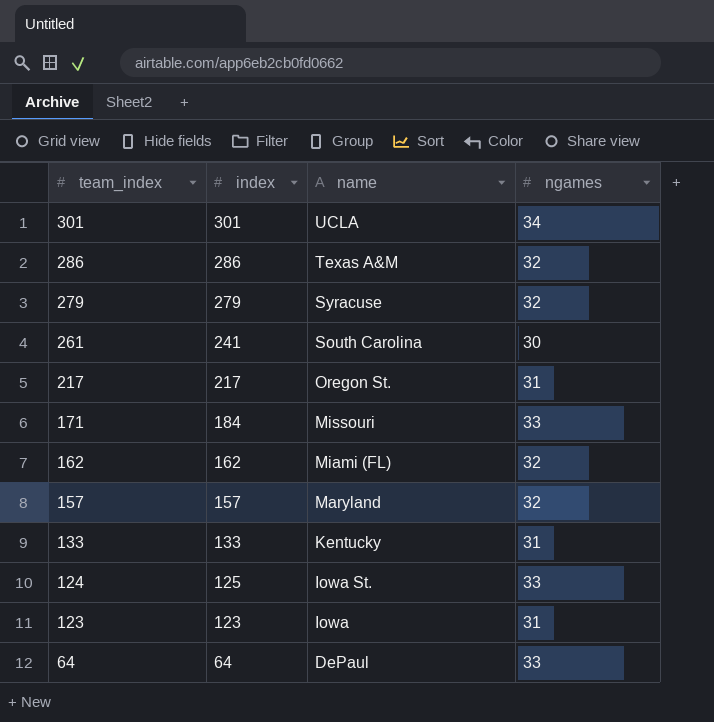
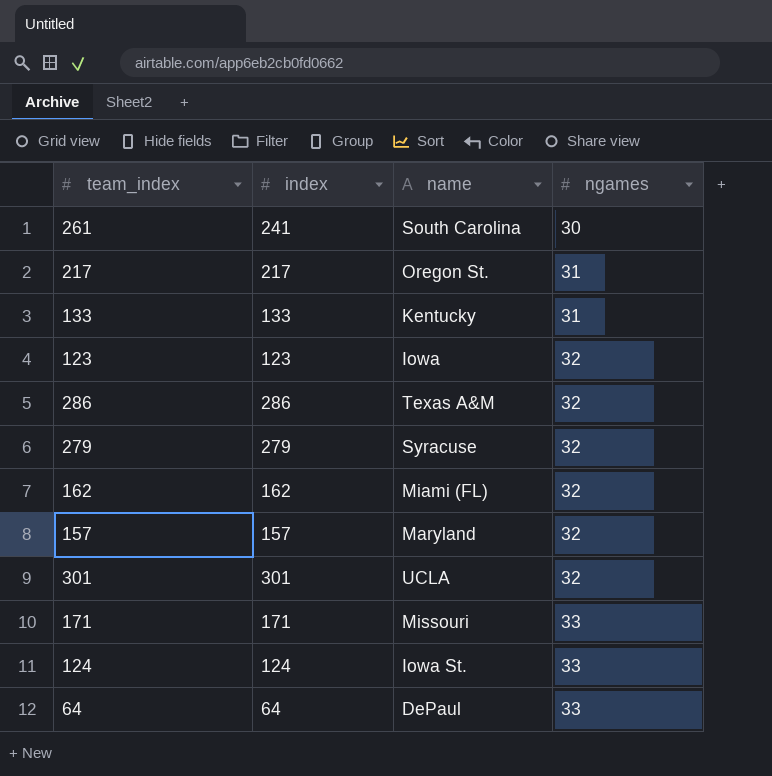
row order: team_index descending -> ngames ascending
123 | ngames: 31 -> 32
301 | ngames: 34 -> 32
171 | index: 184 -> 171
124 | index: 125 -> 124

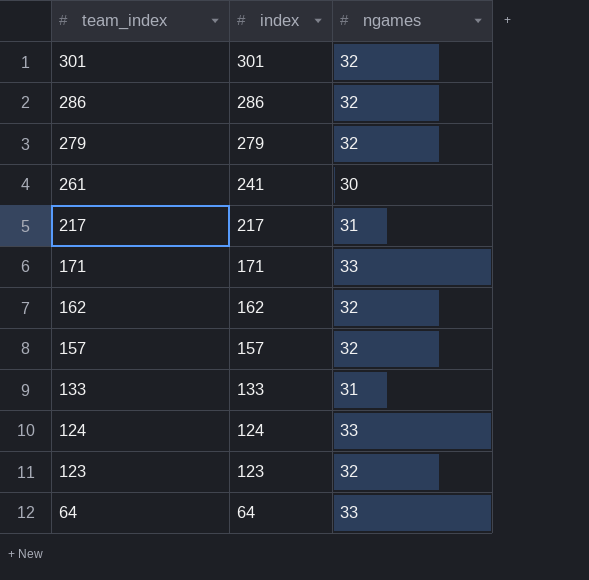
row order: ngames ascending -> team_index descending
column name | position: 3 -> none

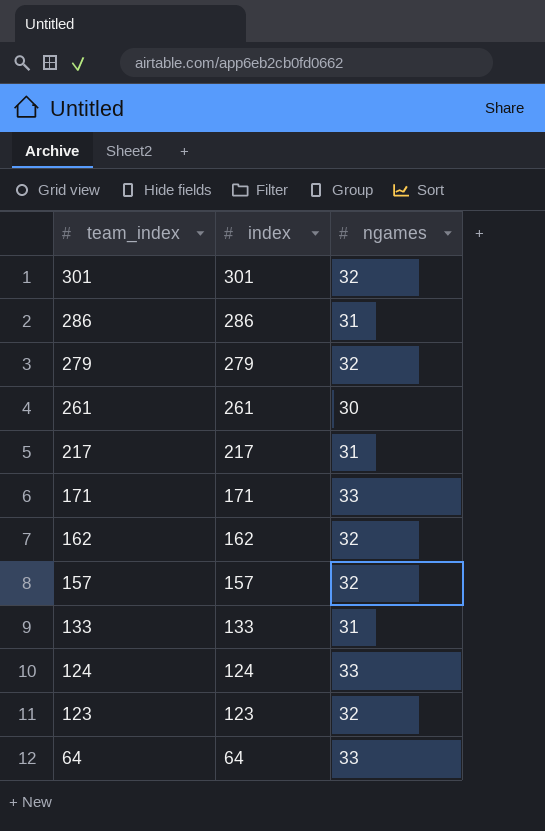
286 | ngames: 32 -> 31
261 | index: 241 -> 261

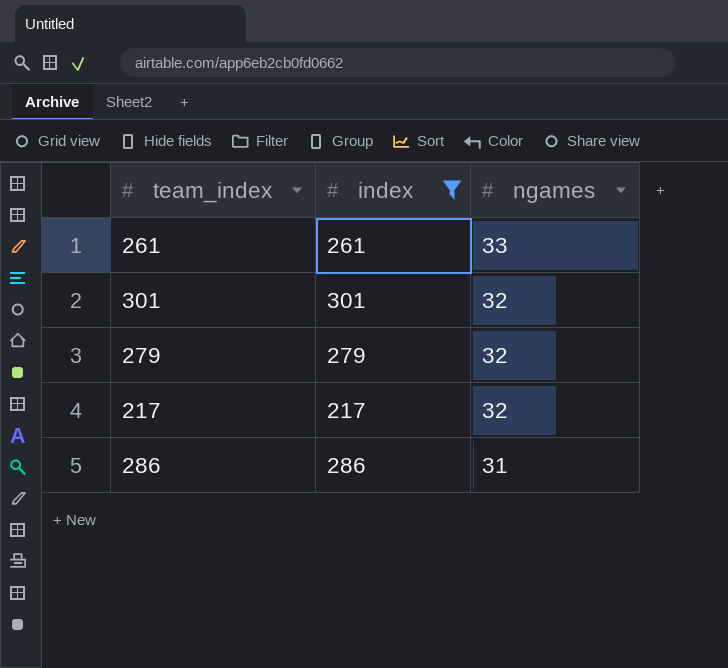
filter: none -> index >= 217
row order: team_index descending -> ngames descending
261 | ngames: 30 -> 33
217 | ngames: 31 -> 32

